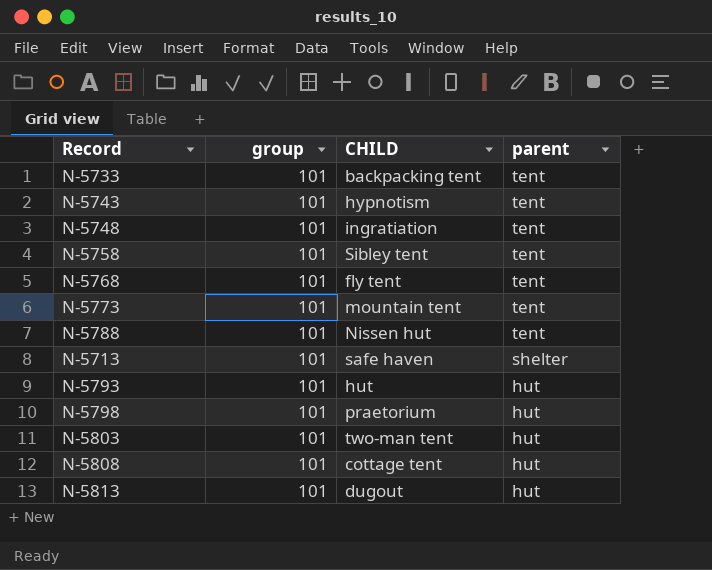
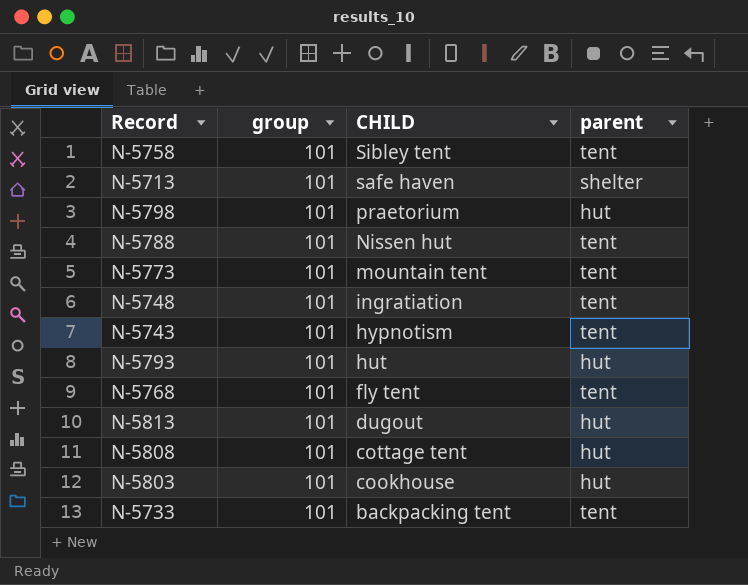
row order: parent descending -> CHILD descending
N-5803 | CHILD: two-man tent -> cookhouse

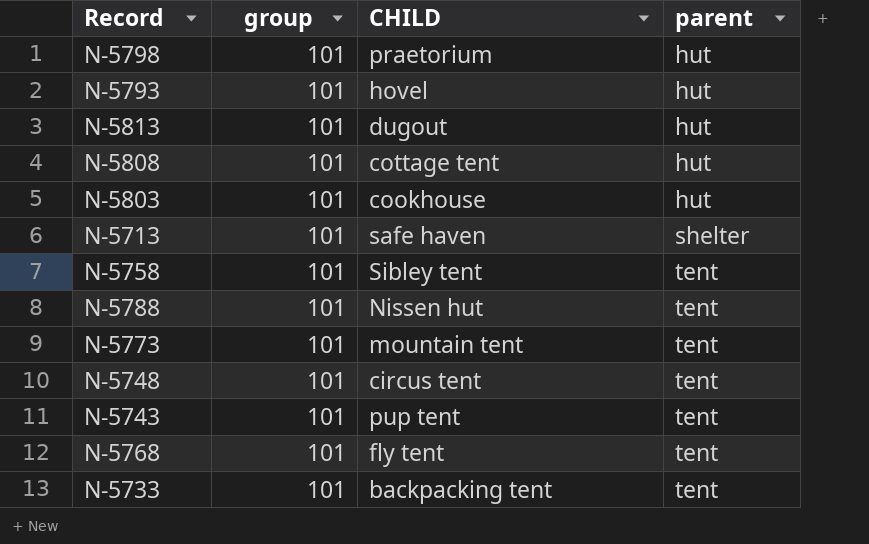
row order: CHILD descending -> parent ascending
N-5793 | CHILD: hut -> hovel
N-5748 | CHILD: ingratiation -> circus tent
N-5743 | CHILD: hypnotism -> pup tent

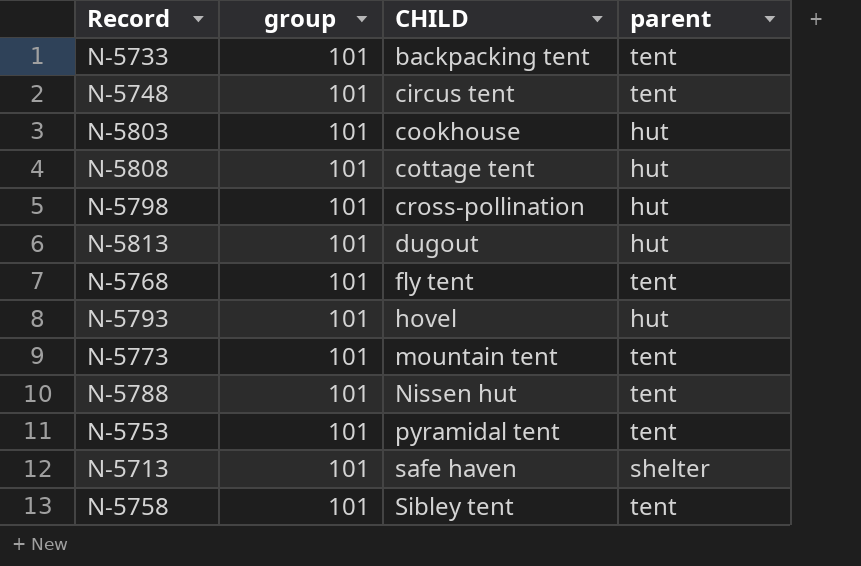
row order: parent ascending -> CHILD ascending
row N-5743: 101 | pup tent | tent -> none
N-5798 | CHILD: praetorium -> cross-pollination
row N-5753: none -> 101 | pyramidal tent | tent

